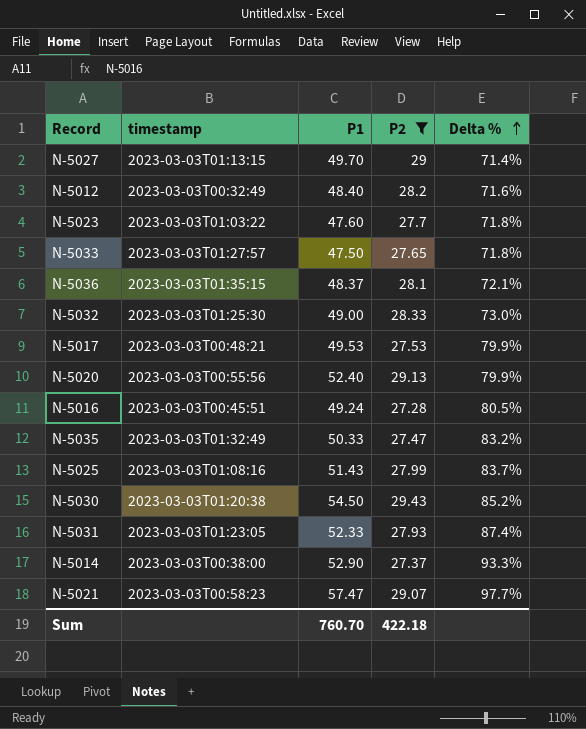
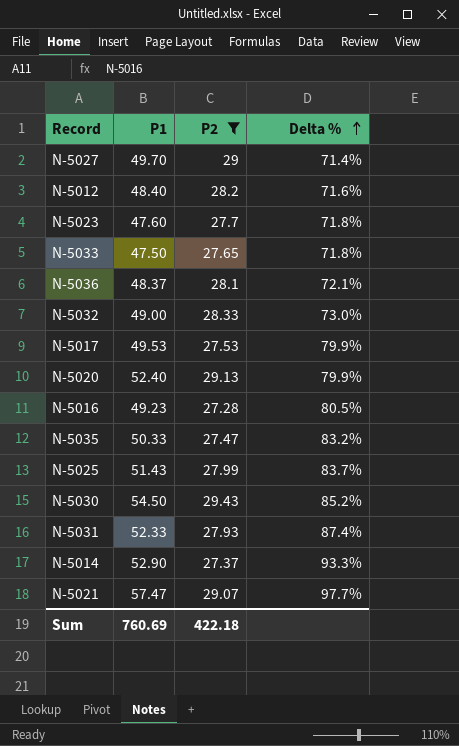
column timestamp | position: 2 -> none
N-5016 | P1: 49.24 -> 49.23
Sum | P1: 760.70 -> 760.69

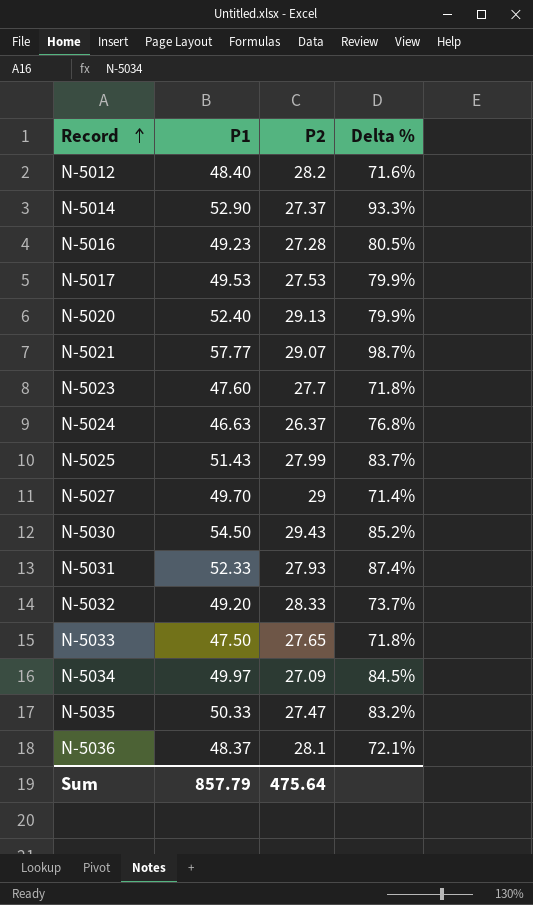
filter: P2 >= 27.28 -> none
row order: Delta % ascending -> Record ascending
N-5021 | P1: 57.47 -> 57.77
N-5021 | Delta %: 97.7% -> 98.7%
N-5032 | P1: 49.00 -> 49.20
N-5032 | Delta %: 73.0% -> 73.7%
Sum | P1: 760.69 -> 857.79
Sum | P2: 422.18 -> 475.64

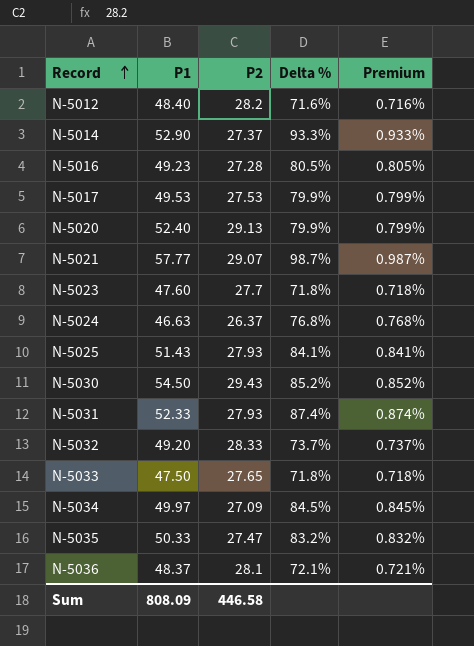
column Premium | formula: none -> [Delta %] * 0.01
row N-5027: 49.70 | 29 | 71.4% -> none
N-5025 | P2: 27.99 -> 27.93
N-5025 | Delta %: 83.7% -> 84.1%
Sum | P1: 857.79 -> 808.09
Sum | P2: 475.64 -> 446.58

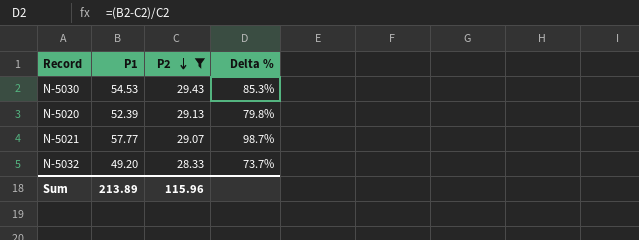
filter: none -> P2 >= 28.33
row order: Record ascending -> P2 descending
column Premium | formula: [Delta %] * 0.01 -> none
N-5030 | P1: 54.50 -> 54.53
N-5030 | Delta %: 85.2% -> 85.3%
N-5020 | P1: 52.40 -> 52.39
N-5020 | Delta %: 79.9% -> 79.8%
Sum | P1: 808.09 -> 213.89
Sum | P2: 446.58 -> 115.96

